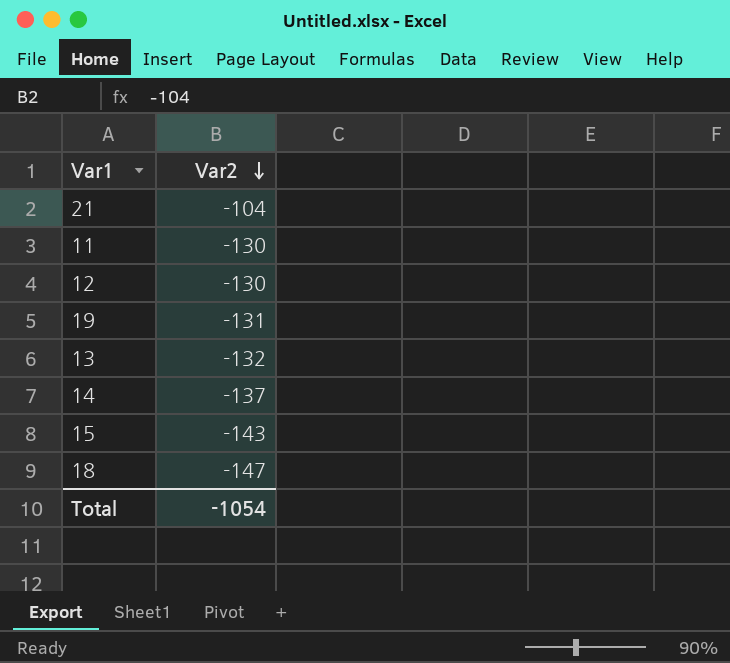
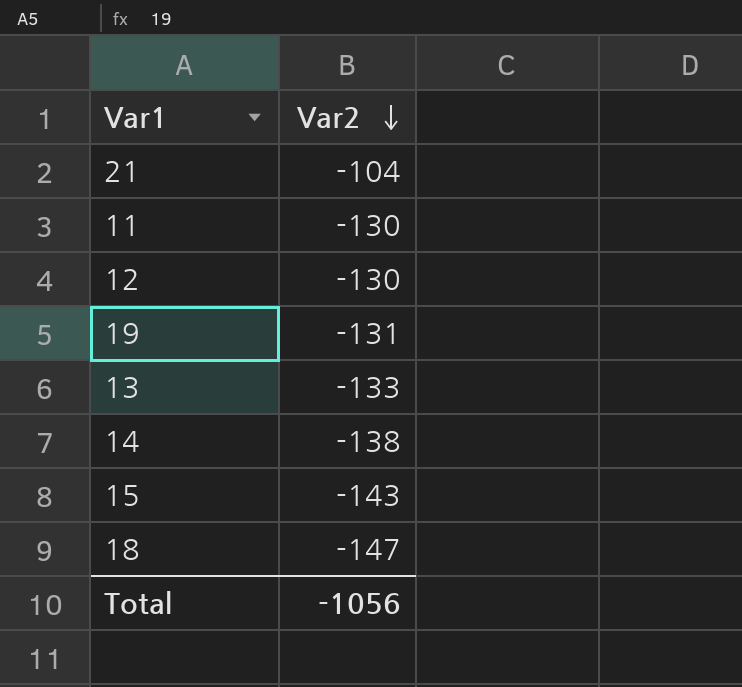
13 | Var2: -132 -> -133
14 | Var2: -137 -> -138
Total | Var2: -1054 -> -1056

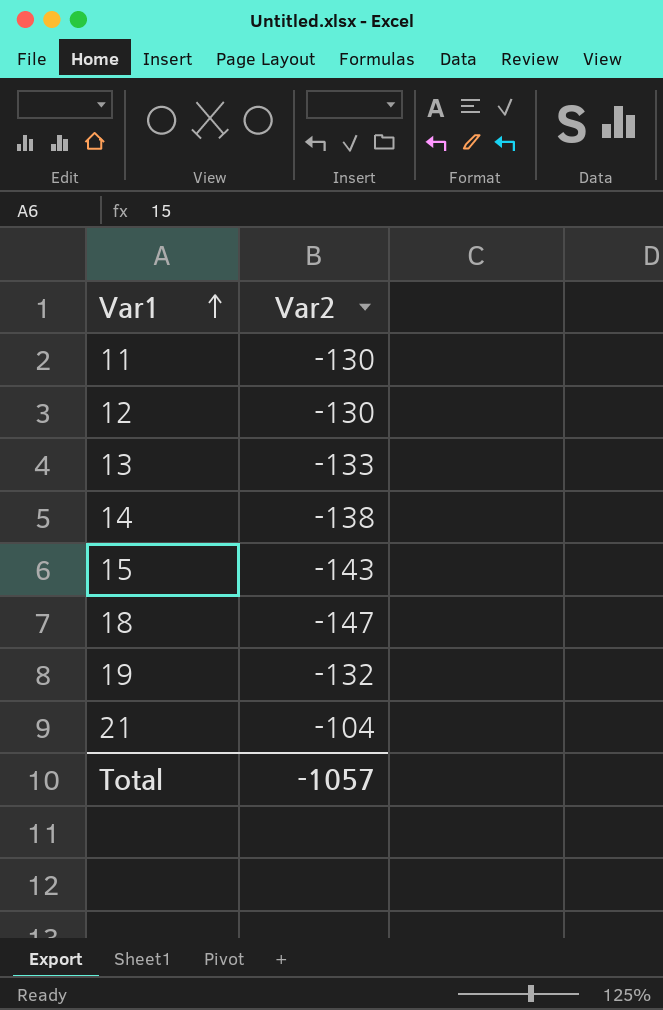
row order: Var2 descending -> Var1 ascending
19 | Var2: -131 -> -132
Total | Var2: -1056 -> -1057

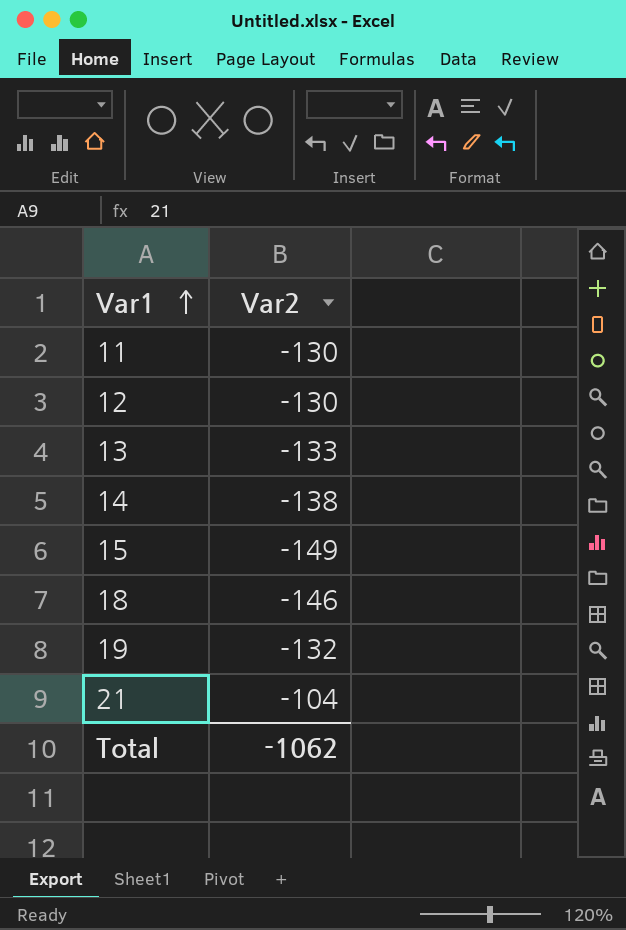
15 | Var2: -143 -> -149
18 | Var2: -147 -> -146
Total | Var2: -1057 -> -1062

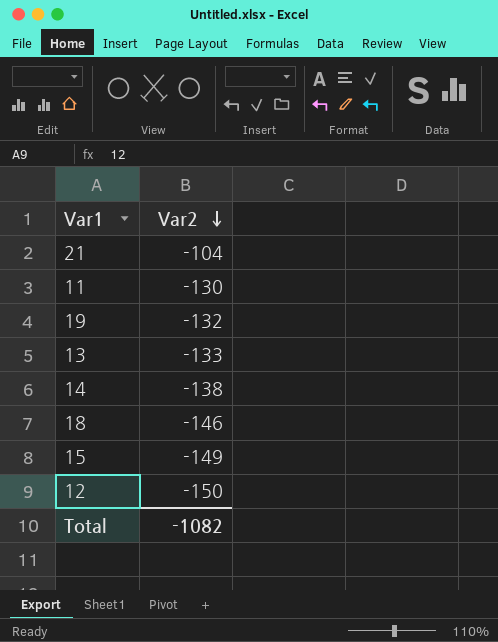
row order: Var1 ascending -> Var2 descending
12 | Var2: -130 -> -150
Total | Var2: -1062 -> -1082

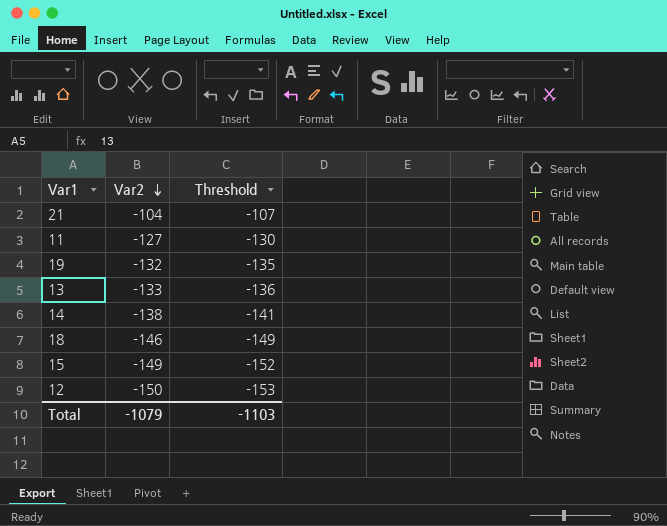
column Threshold | formula: none -> [Var2] - 3
11 | Var2: -130 -> -127
Total | Var2: -1082 -> -1079

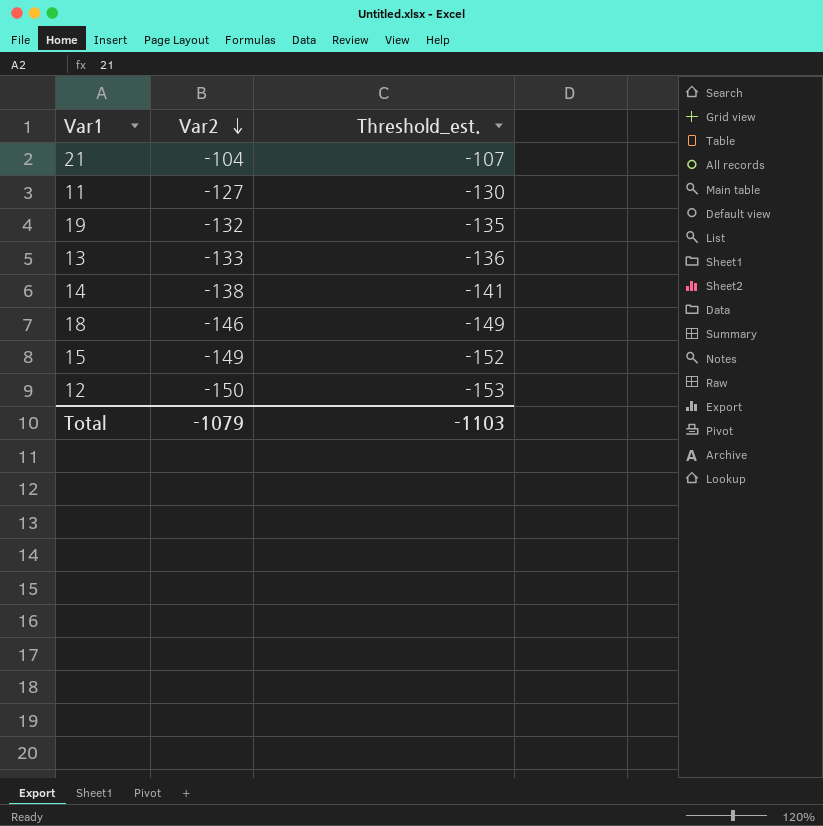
column name: Threshold -> Threshold_est.

